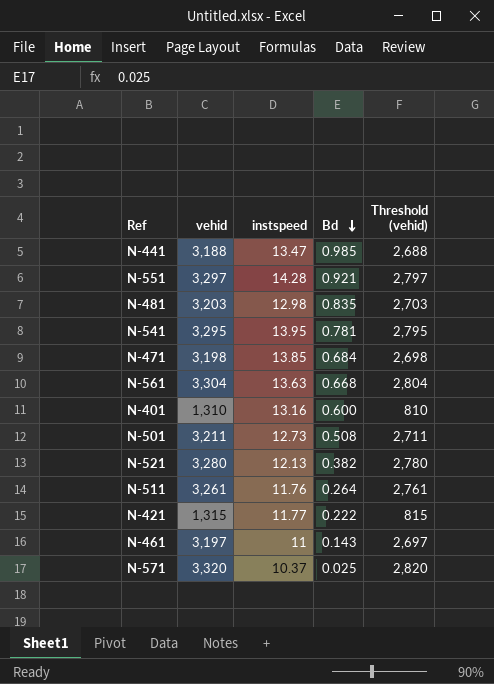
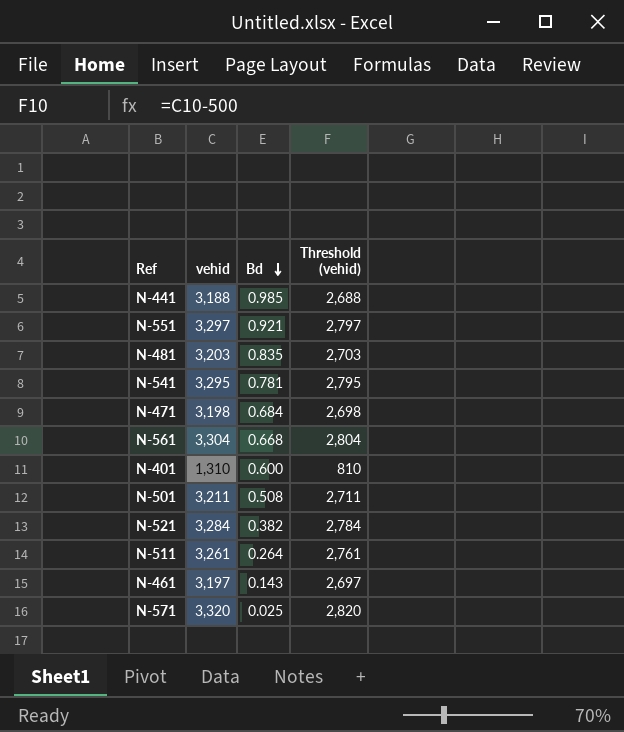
column instspeed | position: 3 -> none
row N-421: 1,315 | 11.77 | 0.222 | 815 -> none
N-521 | vehid: 3,280 -> 3,284
N-521 | Threshold (vehid): 2,780 -> 2,784

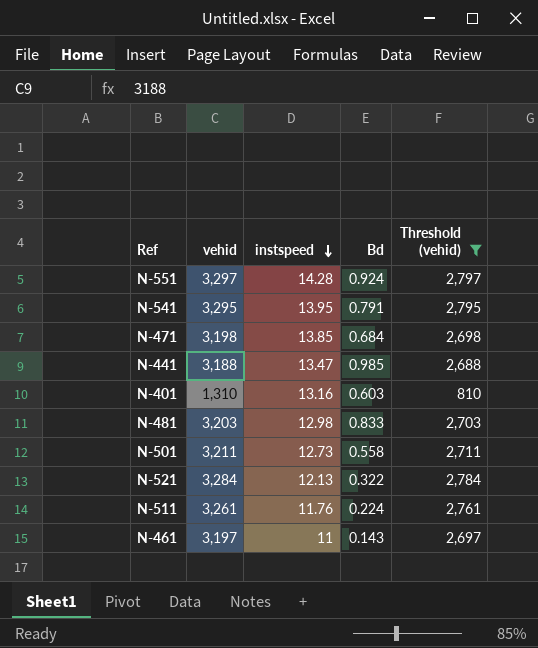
filter: none -> Threshold (vehid) <= 2,797
row order: Bd descending -> instspeed descending
column instspeed | position: none -> 3
N-551 | Bd: 0.921 -> 0.924
N-541 | Bd: 0.781 -> 0.791
N-401 | Bd: 0.600 -> 0.603
N-481 | Bd: 0.835 -> 0.833
N-501 | Bd: 0.508 -> 0.558
N-521 | Bd: 0.382 -> 0.322
N-511 | Bd: 0.264 -> 0.224

